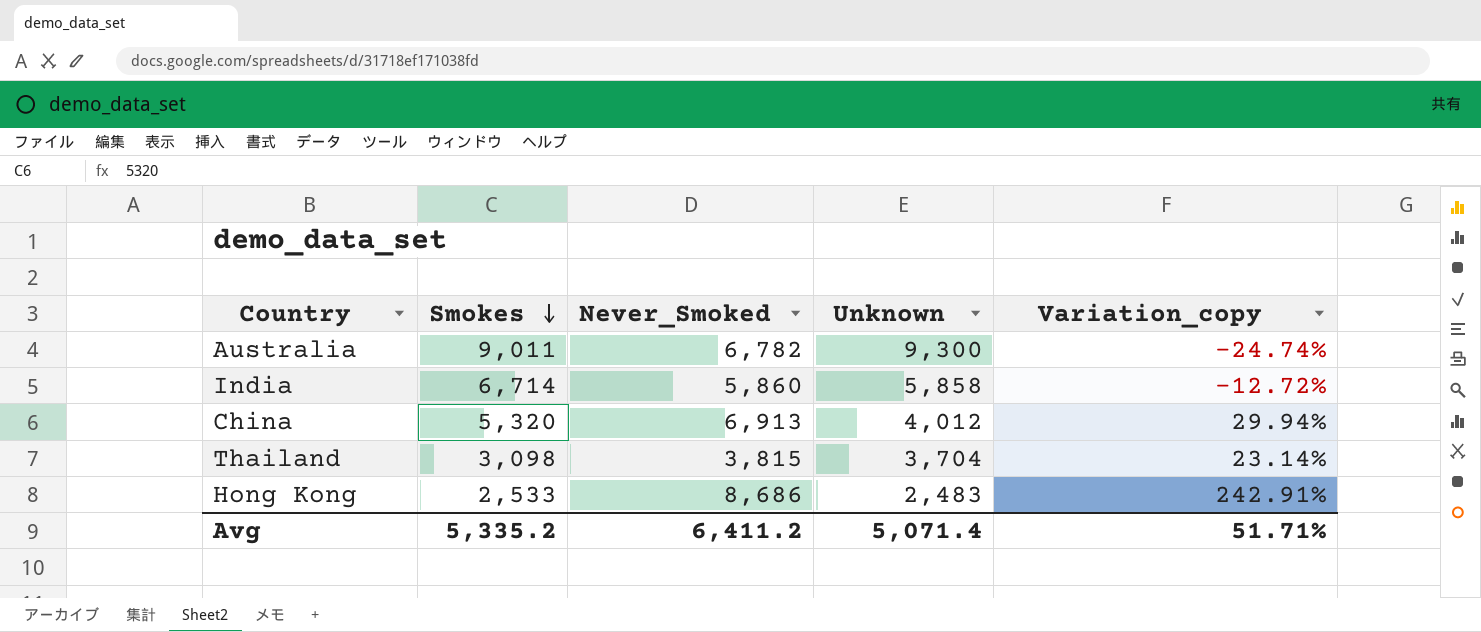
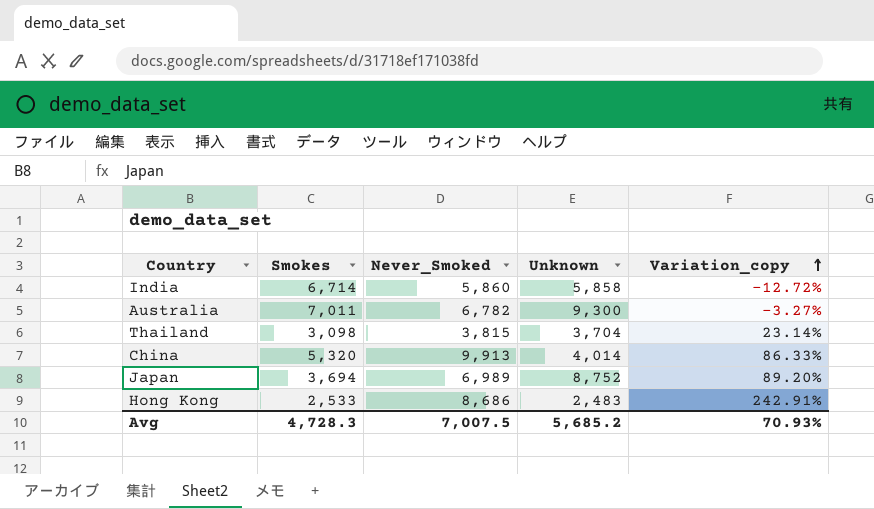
row order: Smokes descending -> Variation_copy ascending
Australia | Smokes: 9,011 -> 7,011
Australia | Variation_copy: -24.74% -> -3.27%
China | Never_Smoked: 6,913 -> 9,913
China | Unknown: 4,012 -> 4,014
China | Variation_copy: 29.94% -> 86.33%
row Japan: none -> 3,694 | 6,989 | 8,752 | 89.20%
Avg | Smokes: 5,335.2 -> 4,728.3
Avg | Never_Smoked: 6,411.2 -> 7,007.5
Avg | Unknown: 5,071.4 -> 5,685.2
Avg | Variation_copy: 51.71% -> 70.93%

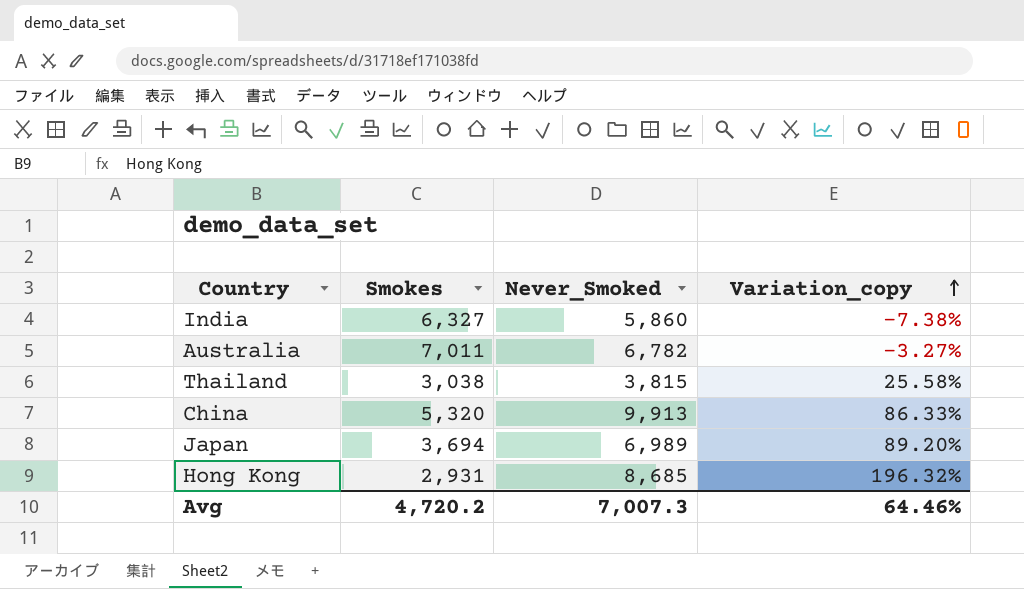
column Unknown | position: 4 -> none
India | Smokes: 6,714 -> 6,327
India | Variation_copy: -12.72% -> -7.38%
Thailand | Smokes: 3,098 -> 3,038
Thailand | Variation_copy: 23.14% -> 25.58%
Hong Kong | Smokes: 2,533 -> 2,931
Hong Kong | Never_Smoked: 8,686 -> 8,685
Hong Kong | Variation_copy: 242.91% -> 196.32%
Avg | Smokes: 4,728.3 -> 4,720.2
Avg | Never_Smoked: 7,007.5 -> 7,007.3
Avg | Variation_copy: 70.93% -> 64.46%

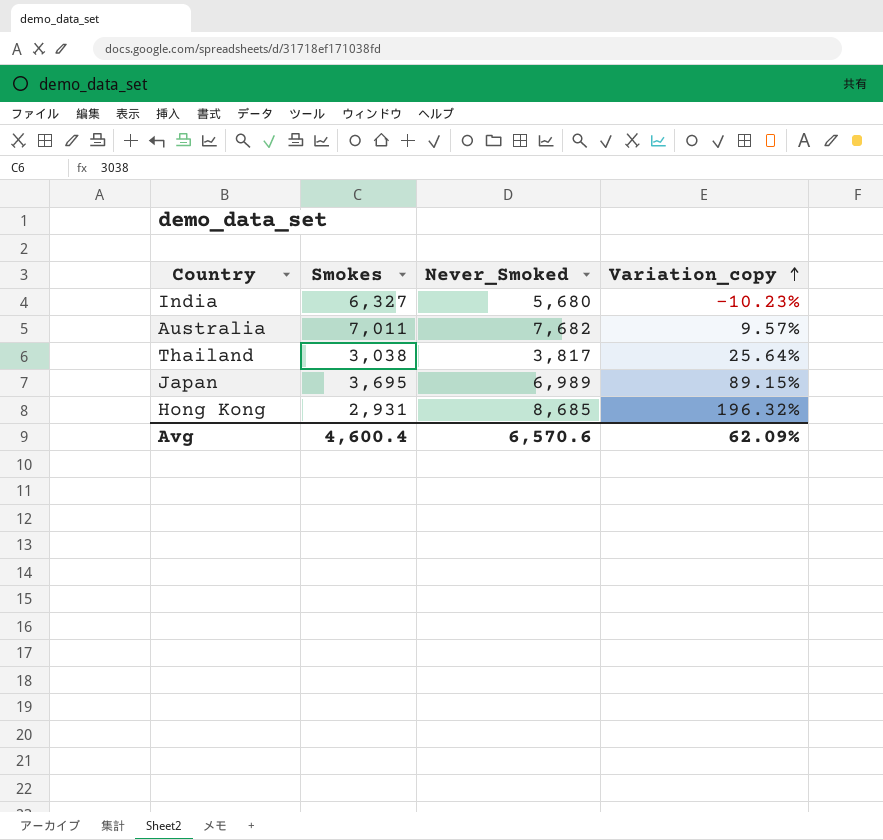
row China: 5,320 | 9,913 | 86.33% -> none
India | Never_Smoked: 5,860 -> 5,680
India | Variation_copy: -7.38% -> -10.23%
Australia | Never_Smoked: 6,782 -> 7,682
Australia | Variation_copy: -3.27% -> 9.57%
Thailand | Never_Smoked: 3,815 -> 3,817
Thailand | Variation_copy: 25.58% -> 25.64%
Japan | Smokes: 3,694 -> 3,695
Japan | Variation_copy: 89.20% -> 89.15%
Avg | Smokes: 4,720.2 -> 4,600.4
Avg | Never_Smoked: 7,007.3 -> 6,570.6
Avg | Variation_copy: 64.46% -> 62.09%

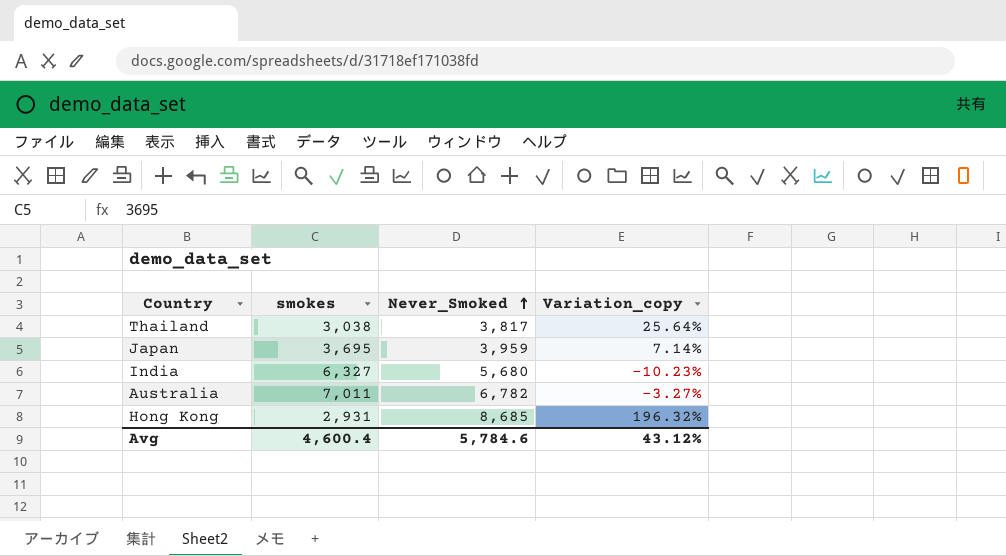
row order: Variation_copy ascending -> Never_Smoked ascending
column name: Smokes -> smokes
Japan | Never_Smoked: 6,989 -> 3,959
Japan | Variation_copy: 89.15% -> 7.14%
Australia | Never_Smoked: 7,682 -> 6,782
Australia | Variation_copy: 9.57% -> -3.27%
Avg | Never_Smoked: 6,570.6 -> 5,784.6
Avg | Variation_copy: 62.09% -> 43.12%

